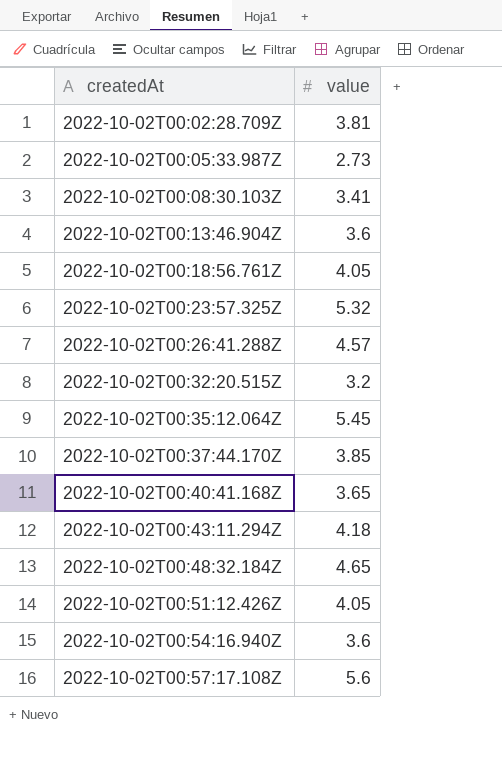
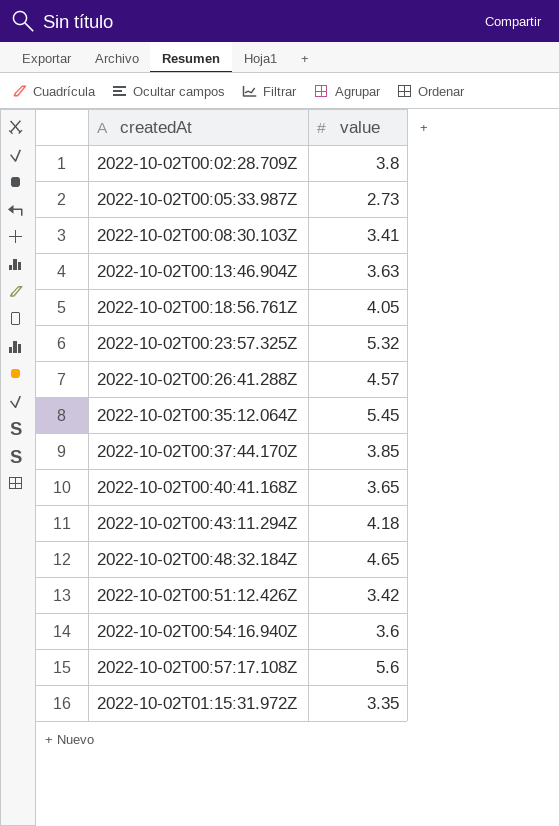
row 2022-10-02T00:32:20.515Z: 3.2 -> none
2022-10-02T00:02:28.709Z | value: 3.81 -> 3.8
2022-10-02T00:13:46.904Z | value: 3.6 -> 3.63
2022-10-02T00:51:12.426Z | value: 4.05 -> 3.42
row 2022-10-02T01:15:31.972Z: none -> 3.35

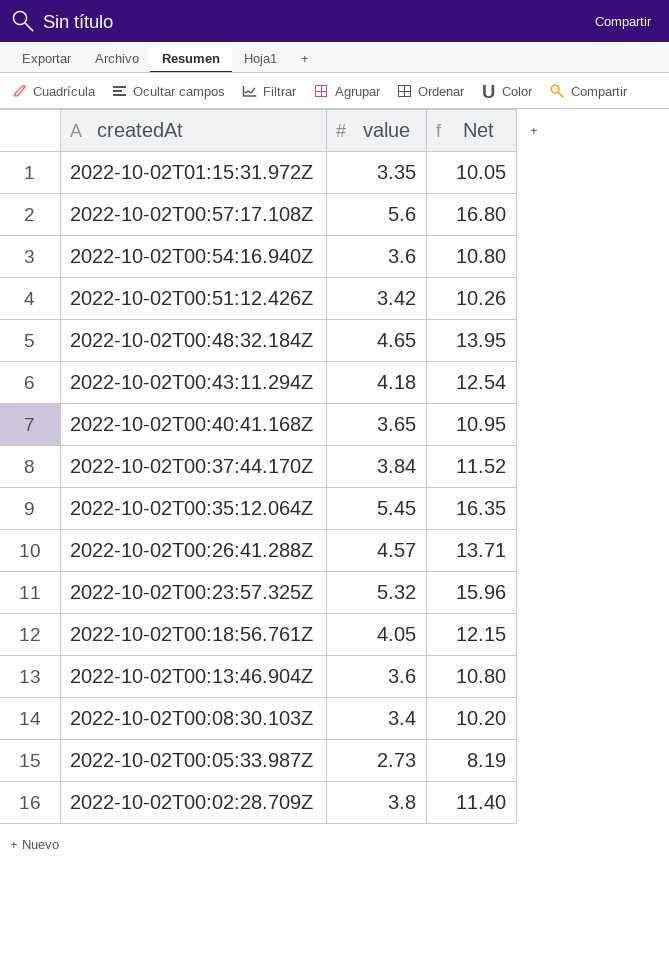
row order: createdAt ascending -> createdAt descending
column Net | formula: none -> [value] * 3
2022-10-02T00:37:44.170Z | value: 3.85 -> 3.84
2022-10-02T00:13:46.904Z | value: 3.63 -> 3.6
2022-10-02T00:08:30.103Z | value: 3.41 -> 3.4

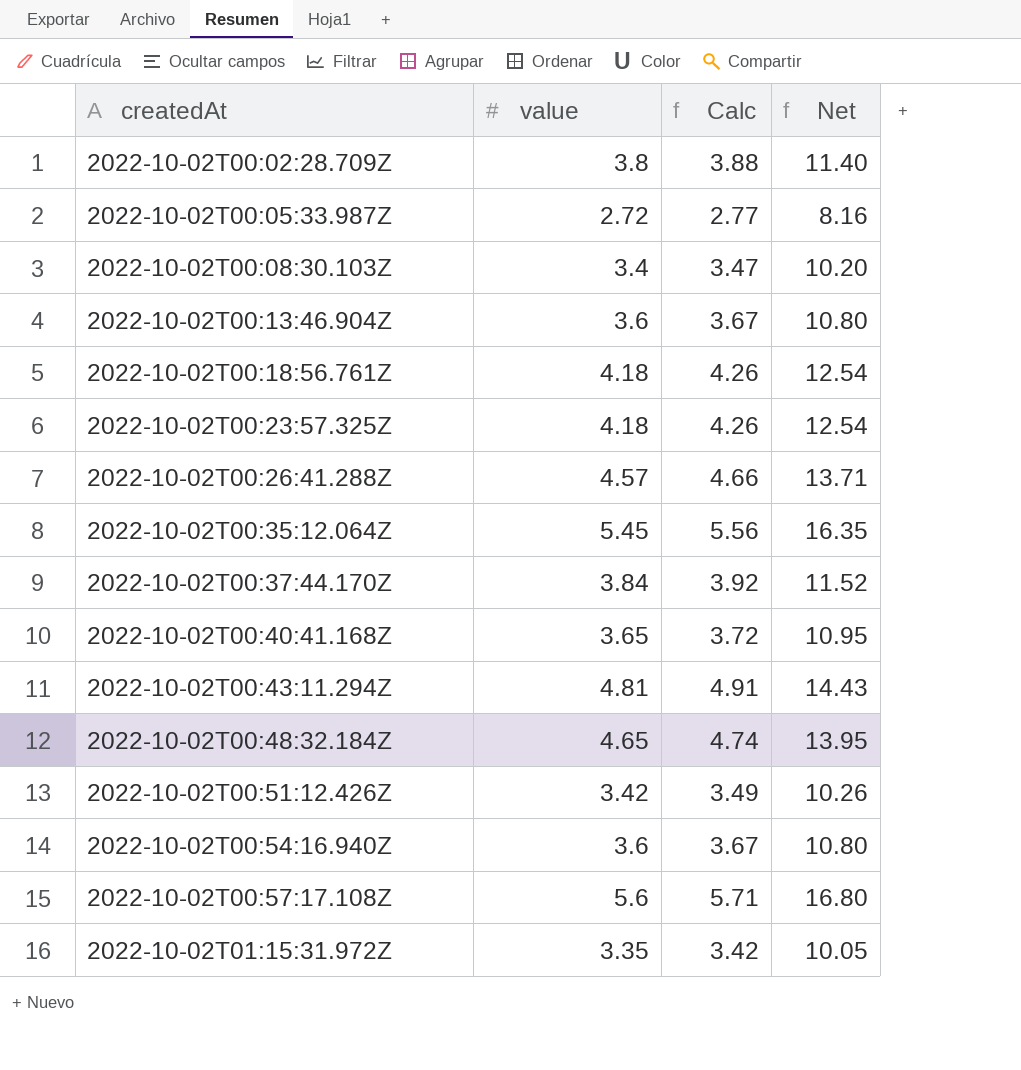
row order: createdAt descending -> createdAt ascending
column Calc | formula: none -> [value] * 1.02
2022-10-02T00:05:33.987Z | value: 2.73 -> 2.72
2022-10-02T00:05:33.987Z | Net: 8.19 -> 8.16
2022-10-02T00:18:56.761Z | value: 4.05 -> 4.18
2022-10-02T00:18:56.761Z | Net: 12.15 -> 12.54
2022-10-02T00:23:57.325Z | value: 5.32 -> 4.18
2022-10-02T00:23:57.325Z | Net: 15.96 -> 12.54
2022-10-02T00:43:11.294Z | value: 4.18 -> 4.81
2022-10-02T00:43:11.294Z | Net: 12.54 -> 14.43

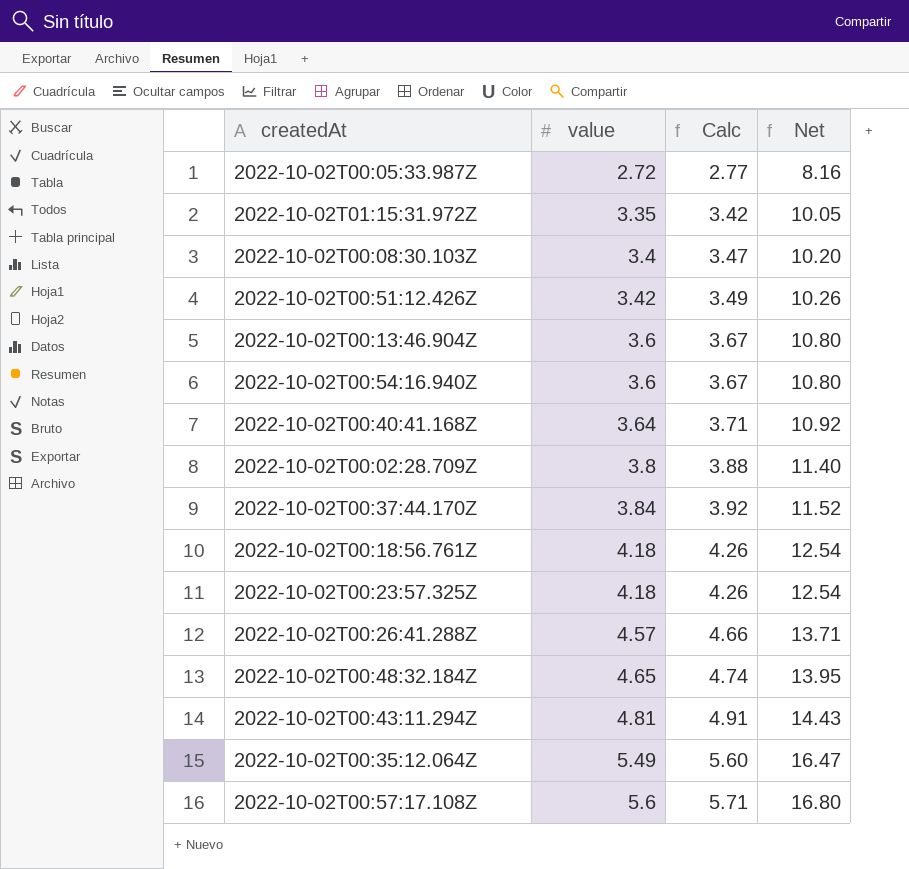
row order: createdAt ascending -> value ascending
2022-10-02T00:40:41.168Z | value: 3.65 -> 3.64
2022-10-02T00:40:41.168Z | Calc: 3.72 -> 3.71
2022-10-02T00:40:41.168Z | Net: 10.95 -> 10.92
2022-10-02T00:35:12.064Z | value: 5.45 -> 5.49
2022-10-02T00:35:12.064Z | Calc: 5.56 -> 5.60
2022-10-02T00:35:12.064Z | Net: 16.35 -> 16.47

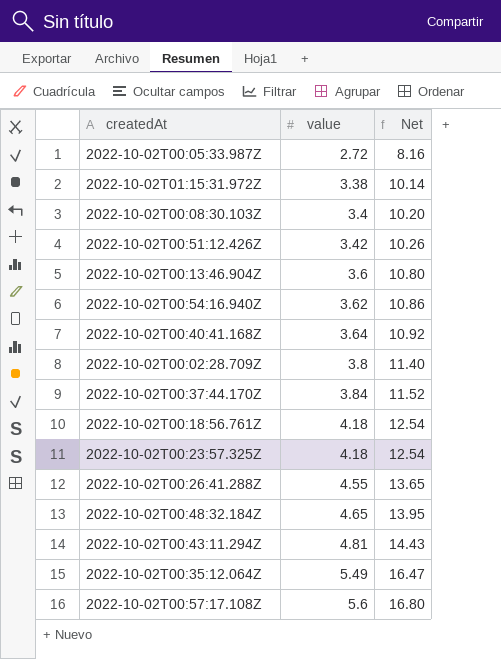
column Calc | formula: [value] * 1.02 -> none
2022-10-02T01:15:31.972Z | value: 3.35 -> 3.38
2022-10-02T01:15:31.972Z | Net: 10.05 -> 10.14
2022-10-02T00:54:16.940Z | value: 3.6 -> 3.62
2022-10-02T00:54:16.940Z | Net: 10.80 -> 10.86
2022-10-02T00:26:41.288Z | value: 4.57 -> 4.55
2022-10-02T00:26:41.288Z | Net: 13.71 -> 13.65

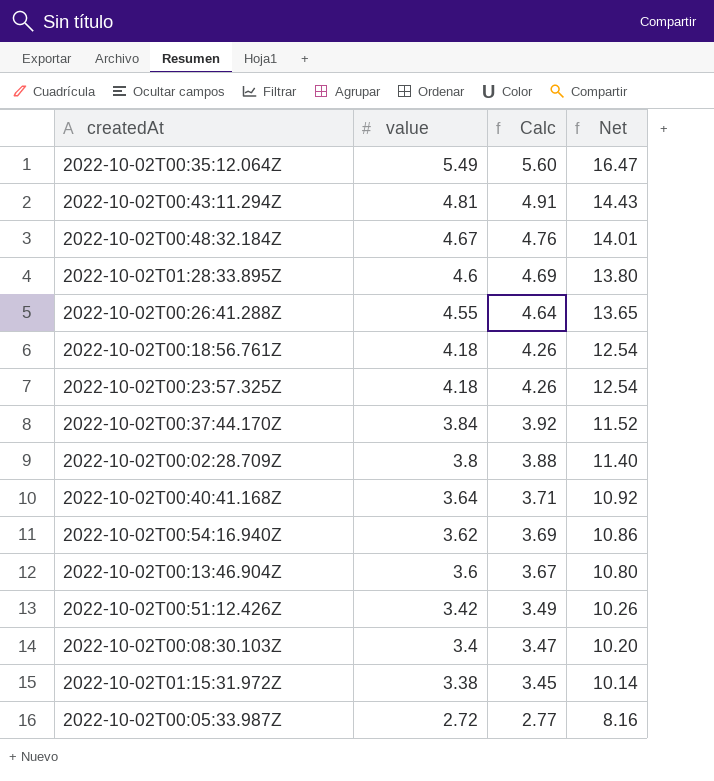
row order: value ascending -> value descending
column Calc | formula: none -> [value] * 1.02
row 2022-10-02T00:57:17.108Z: 5.6 | 16.80 -> none
2022-10-02T00:48:32.184Z | value: 4.65 -> 4.67
2022-10-02T00:48:32.184Z | Net: 13.95 -> 14.01
row 2022-10-02T01:28:33.895Z: none -> 4.6 | 4.69 | 13.80

